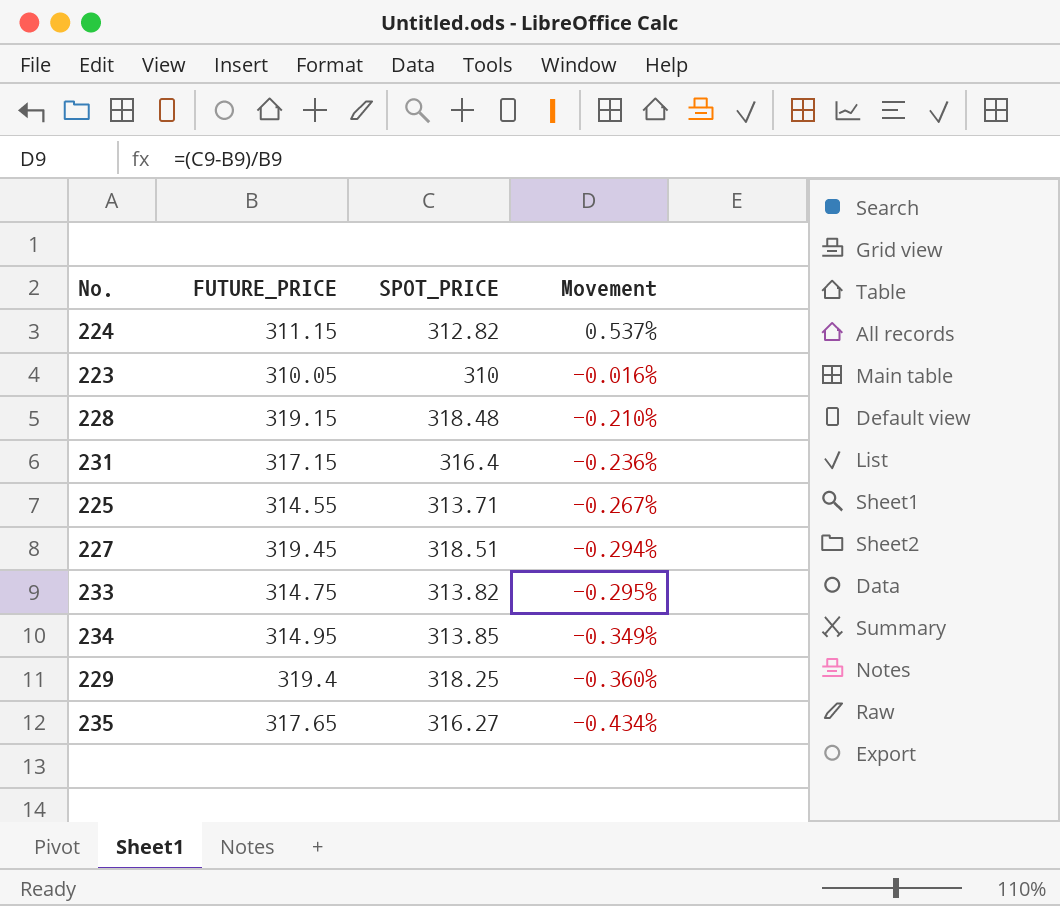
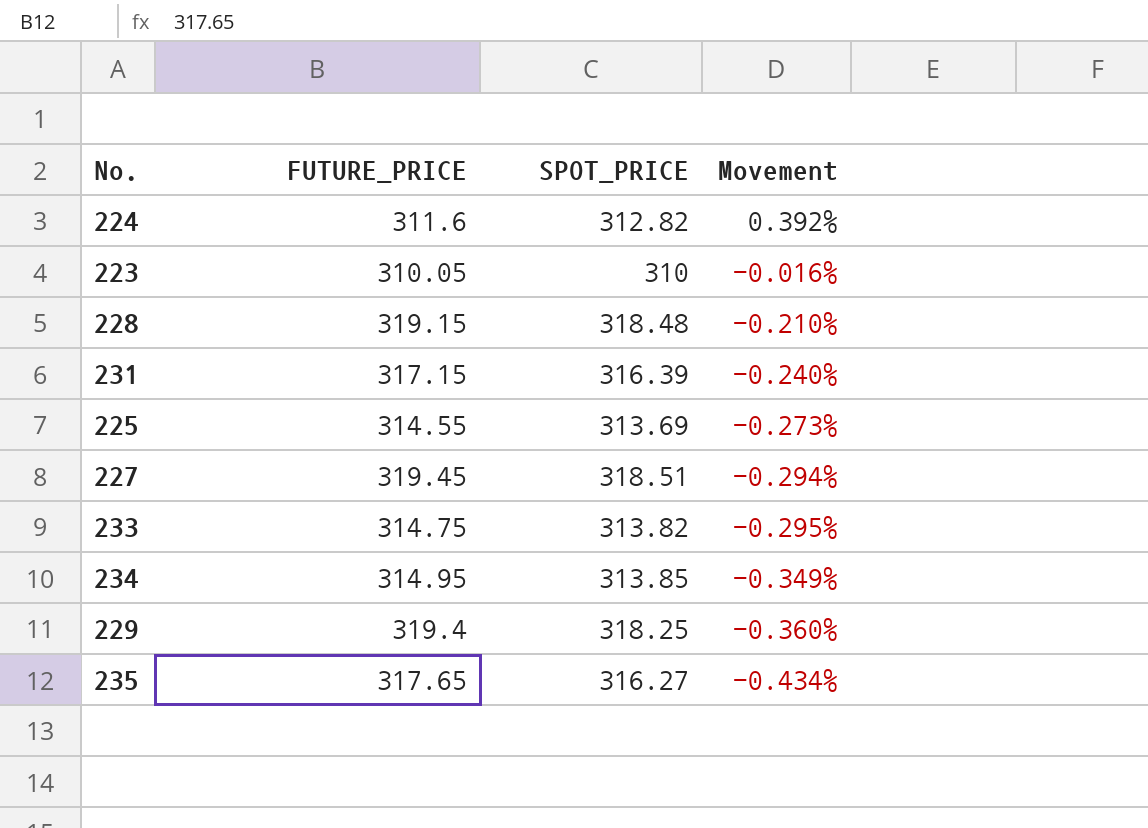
224 | FUTURE_PRICE: 311.15 -> 311.6
224 | Movement: 0.537% -> 0.392%
231 | SPOT_PRICE: 316.4 -> 316.39
231 | Movement: -0.236% -> -0.240%
225 | SPOT_PRICE: 313.71 -> 313.69
225 | Movement: -0.267% -> -0.273%

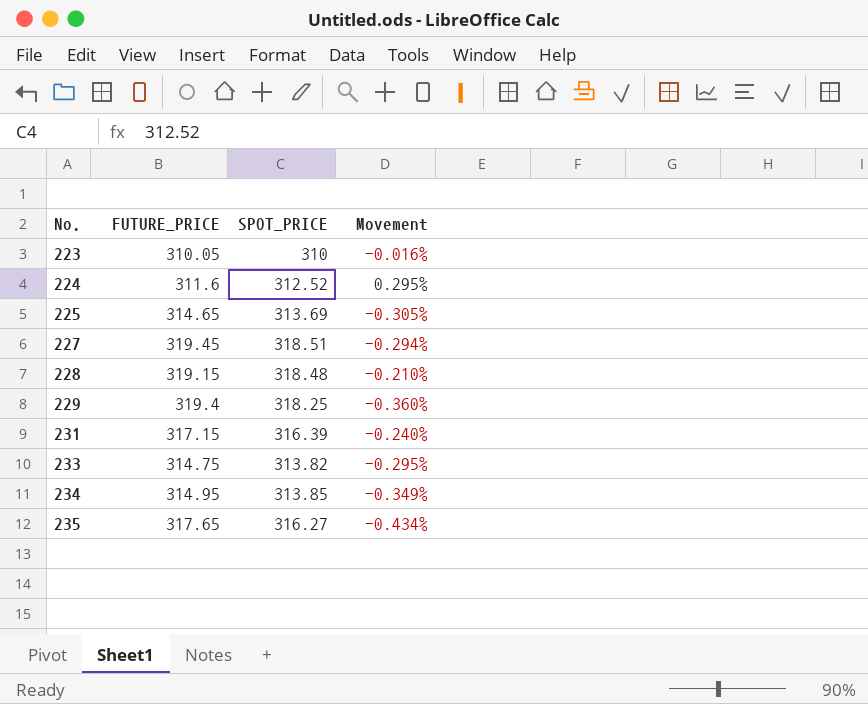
row order: Movement descending -> No. ascending
224 | SPOT_PRICE: 312.82 -> 312.52
224 | Movement: 0.392% -> 0.295%
225 | FUTURE_PRICE: 314.55 -> 314.65
225 | Movement: -0.273% -> -0.305%

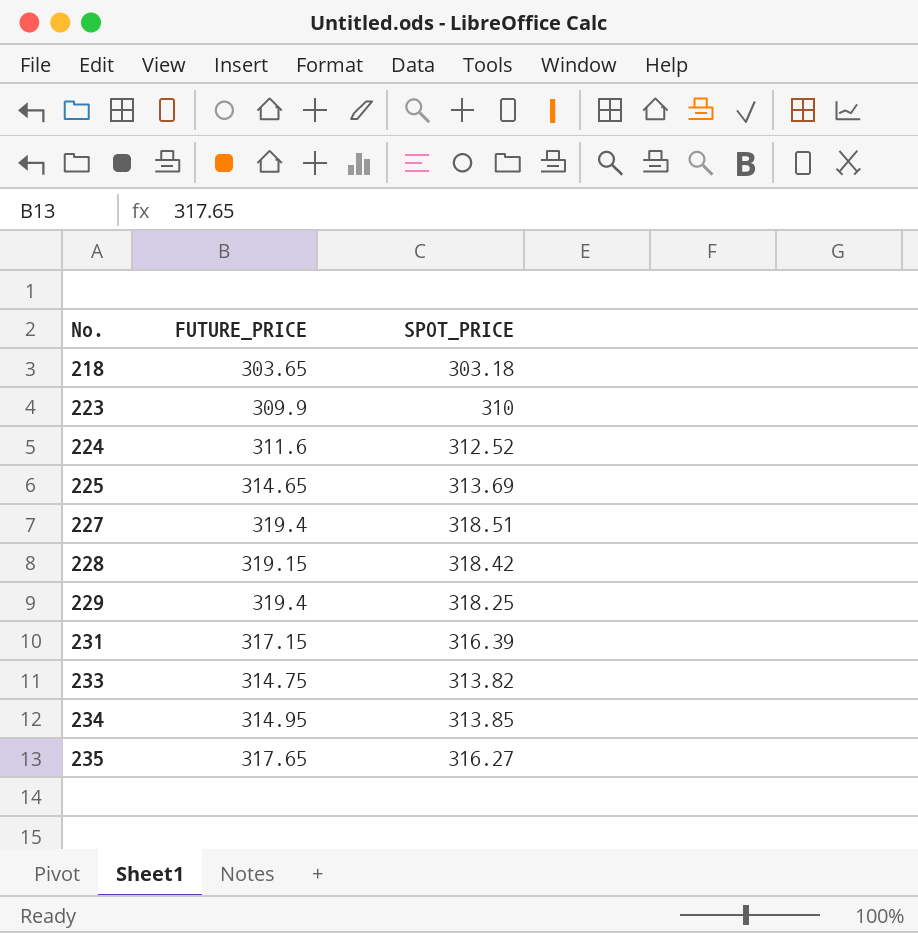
column Movement | formula: ([SPOT_PRICE] - [FUTURE_PRICE]) / [FUTURE_PRICE] -> none
row 218: none -> 303.65 | 303.18
223 | FUTURE_PRICE: 310.05 -> 309.9
227 | FUTURE_PRICE: 319.45 -> 319.4
228 | SPOT_PRICE: 318.48 -> 318.42

